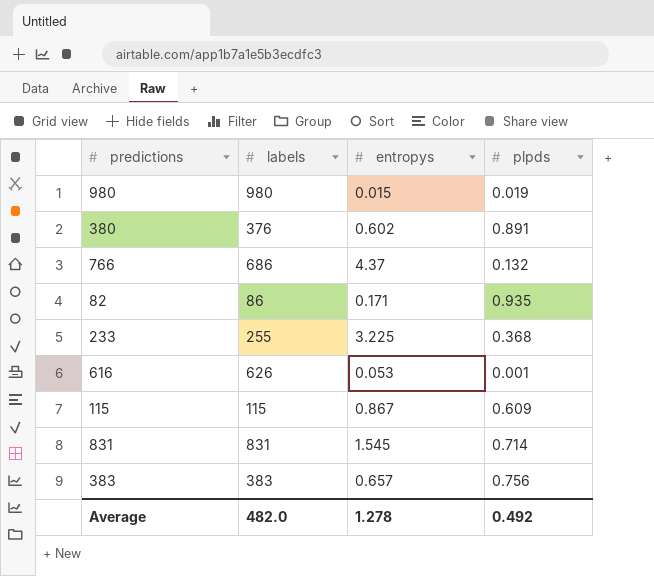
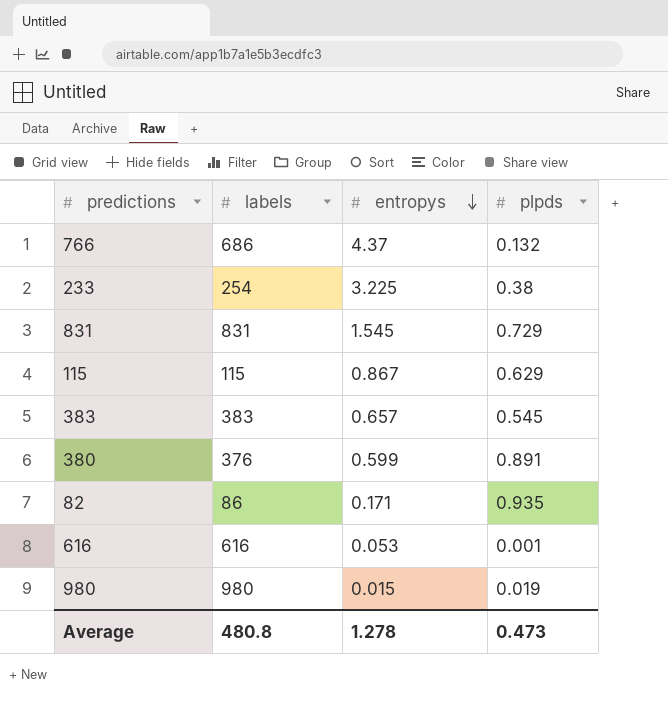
row order: none -> entropys descending
233 | labels: 255 -> 254
233 | plpds: 0.368 -> 0.38
831 | plpds: 0.714 -> 0.729
115 | plpds: 0.609 -> 0.629
383 | plpds: 0.756 -> 0.545
380 | entropys: 0.602 -> 0.599
616 | labels: 626 -> 616
Average | labels: 482.0 -> 480.8
Average | plpds: 0.492 -> 0.473

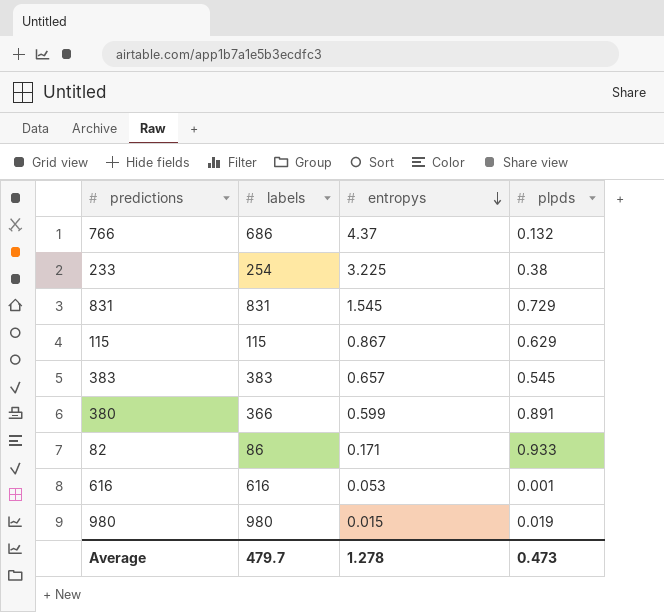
380 | labels: 376 -> 366
82 | plpds: 0.935 -> 0.933
Average | labels: 480.8 -> 479.7

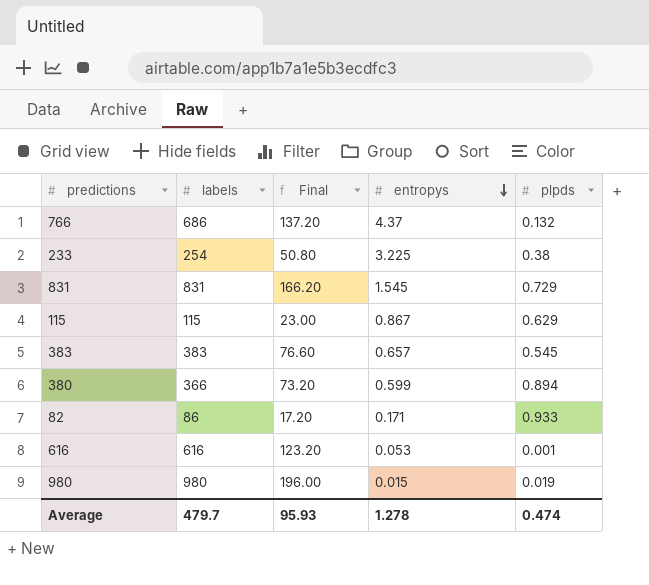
column Final | formula: none -> [labels] * 0.2
380 | plpds: 0.891 -> 0.894
Average | plpds: 0.473 -> 0.474

